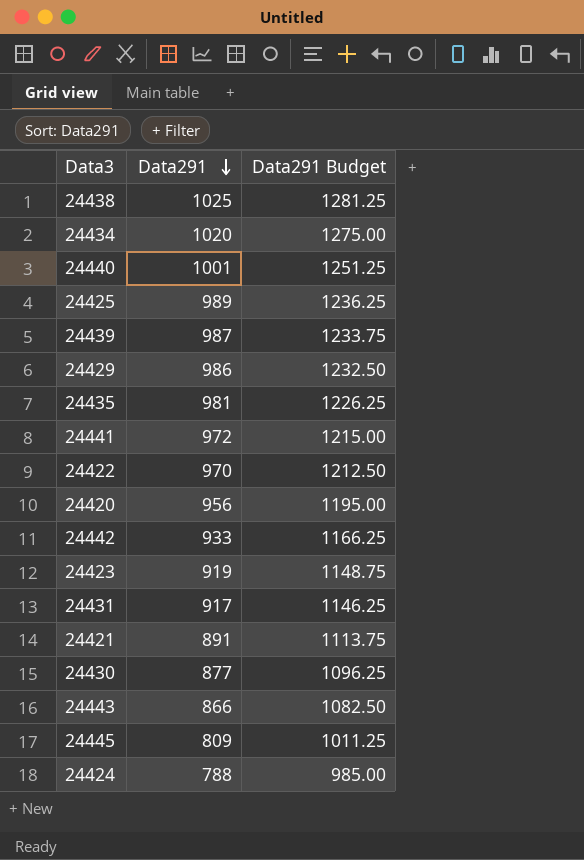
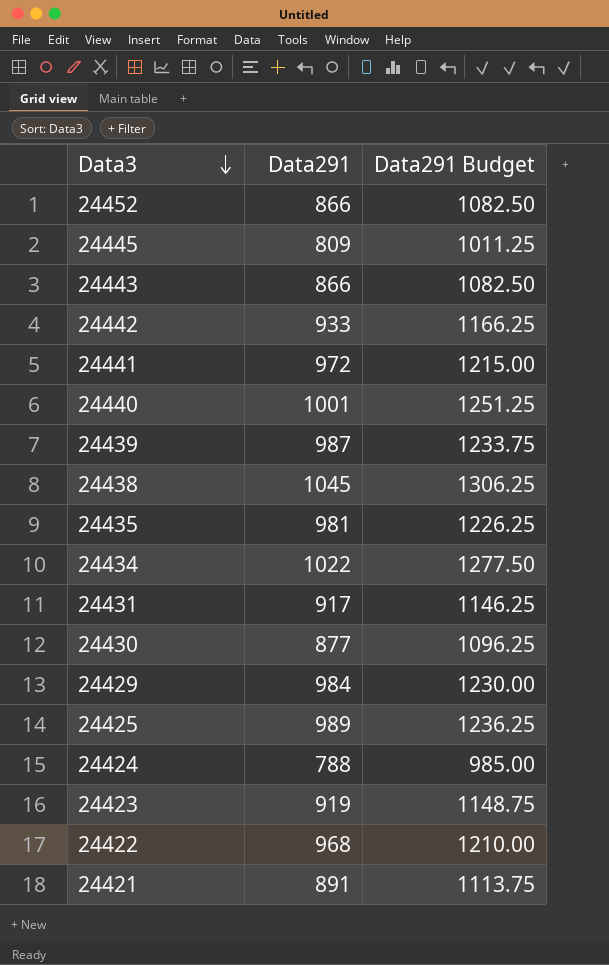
row order: Data291 descending -> Data3 descending
row 24420: 956 | 1195.00 -> none
row 24452: none -> 866 | 1082.50
24438 | Data291: 1025 -> 1045
24438 | Data291 Budget: 1281.25 -> 1306.25
24434 | Data291: 1020 -> 1022
24434 | Data291 Budget: 1275.00 -> 1277.50
24429 | Data291: 986 -> 984
24429 | Data291 Budget: 1232.50 -> 1230.00
24422 | Data291: 970 -> 968
24422 | Data291 Budget: 1212.50 -> 1210.00

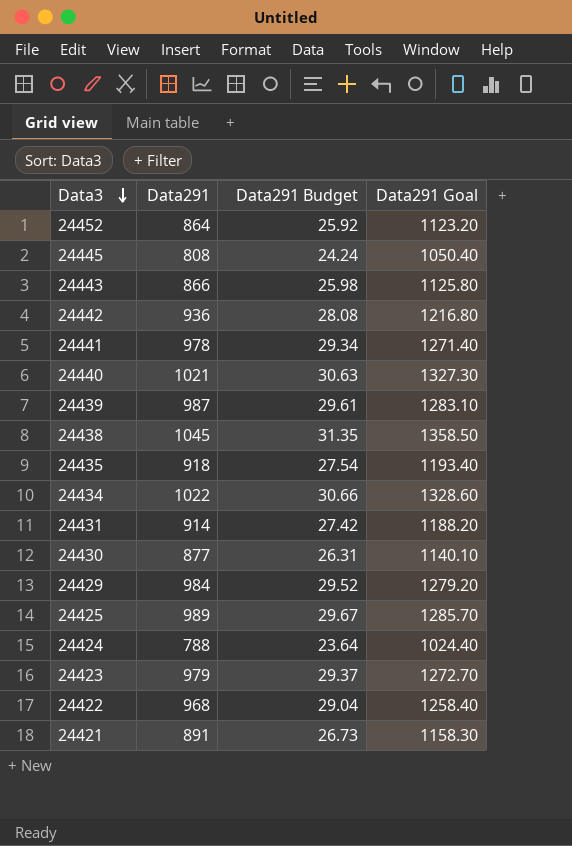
column Data291 Budget | formula: [Data291] * 1.25 -> [Data291] * 0.03
column Data291 Goal | formula: none -> [Data291] * 1.3
24452 | Data291: 866 -> 864
24445 | Data291: 809 -> 808
24442 | Data291: 933 -> 936
24441 | Data291: 972 -> 978
24440 | Data291: 1001 -> 1021
24435 | Data291: 981 -> 918
24431 | Data291: 917 -> 914
24423 | Data291: 919 -> 979

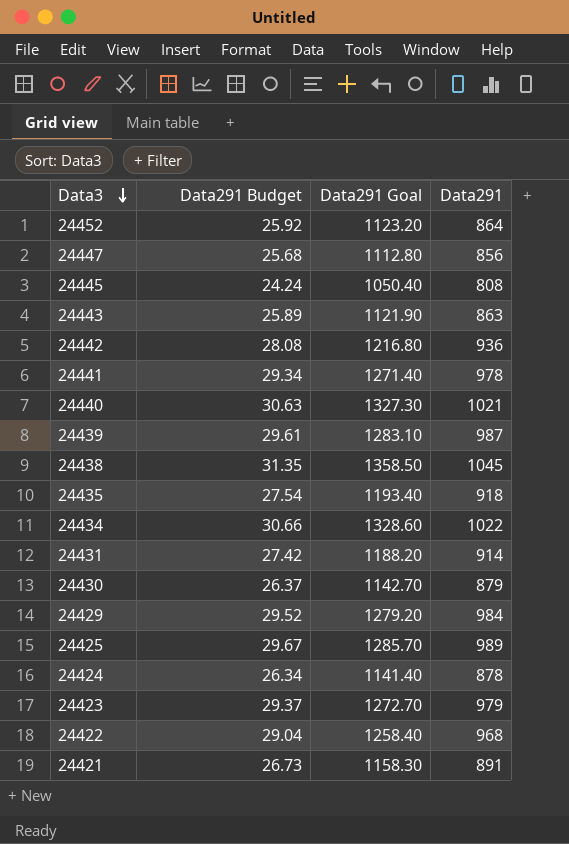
column Data291 | position: 2 -> 4
row 24447: none -> 25.68 | 1112.80 | 856
24443 | Data291 Budget: 25.98 -> 25.89
24443 | Data291 Goal: 1125.80 -> 1121.90
24443 | Data291: 866 -> 863
24430 | Data291 Budget: 26.31 -> 26.37
24430 | Data291 Goal: 1140.10 -> 1142.70
24430 | Data291: 877 -> 879
24424 | Data291 Budget: 23.64 -> 26.34
24424 | Data291 Goal: 1024.40 -> 1141.40
24424 | Data291: 788 -> 878

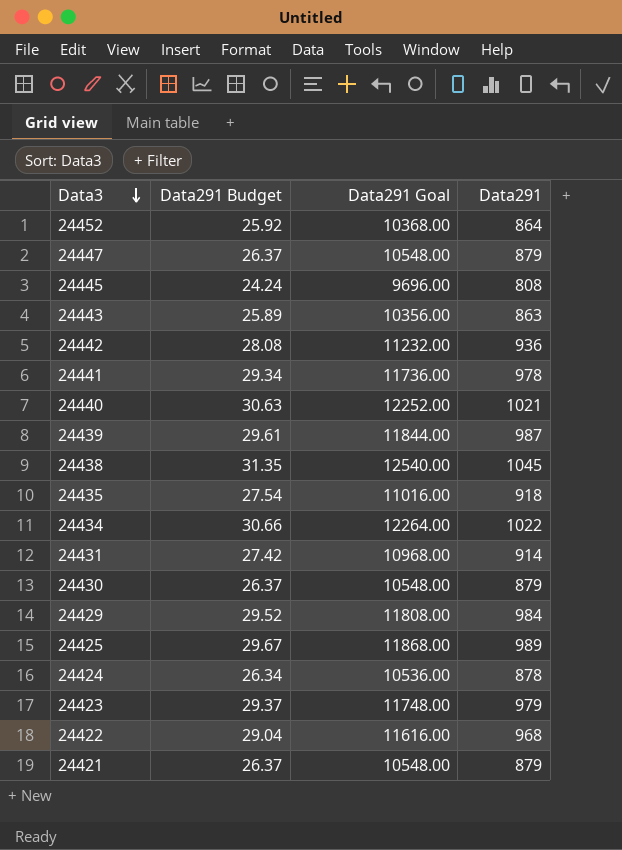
column Data291 Goal | formula: [Data291] * 1.3 -> [Data291] * 12
24447 | Data291 Budget: 25.68 -> 26.37
24447 | Data291: 856 -> 879
24421 | Data291 Budget: 26.73 -> 26.37
24421 | Data291: 891 -> 879

